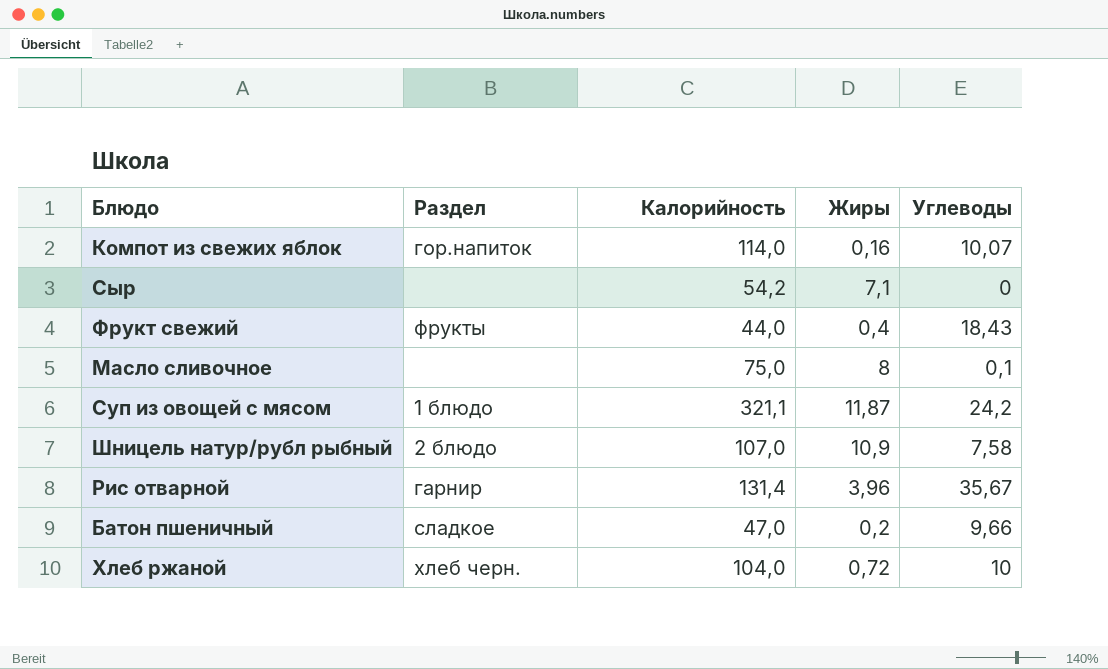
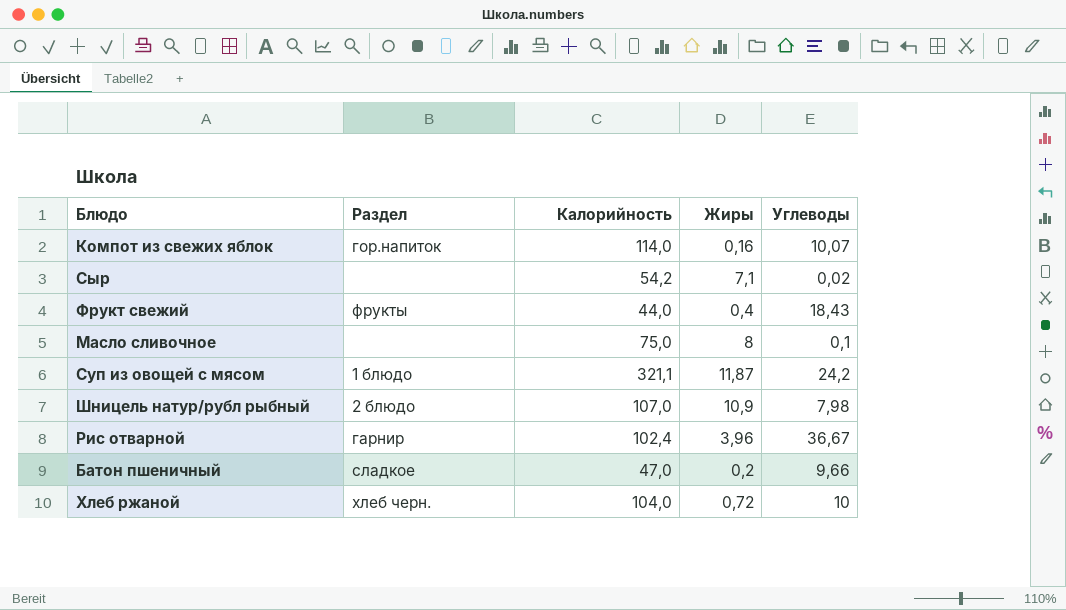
Сыр | Углеводы: 0 -> 0,02
Шницель натур/рубл рыбный | Углеводы: 7,58 -> 7,98
Рис отварной | Калорийность: 131,4 -> 102,4
Рис отварной | Углеводы: 35,67 -> 36,67

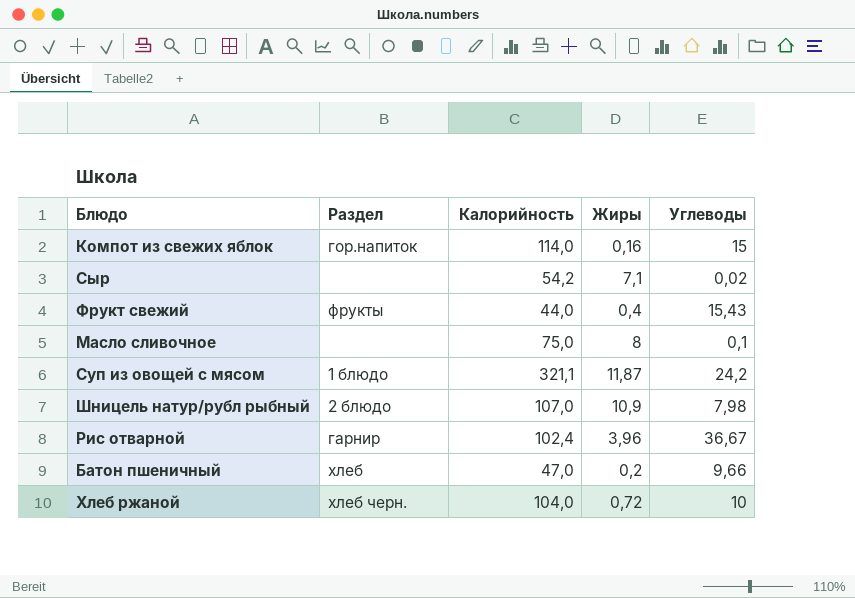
Компот из свежих яблок | Углеводы: 10,07 -> 15
Фрукт свежий | Углеводы: 18,43 -> 15,43
Батон пшеничный | Раздел: сладкое -> хлеб

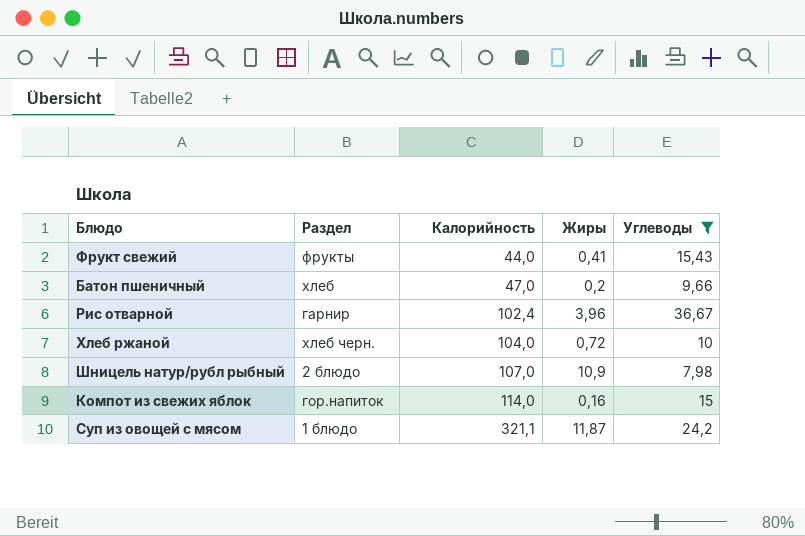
filter: none -> Углеводы >= 7,98
row order: none -> Калорийность ascending
Фрукт свежий | Жиры: 0,4 -> 0,41

